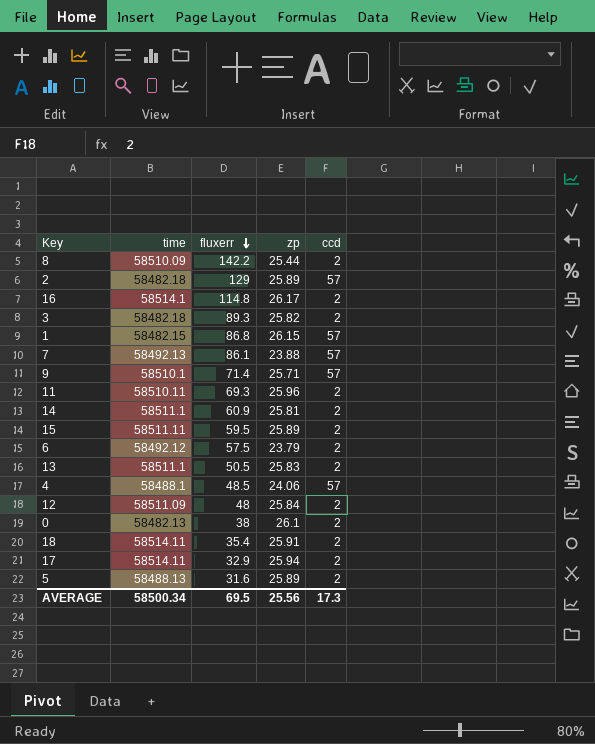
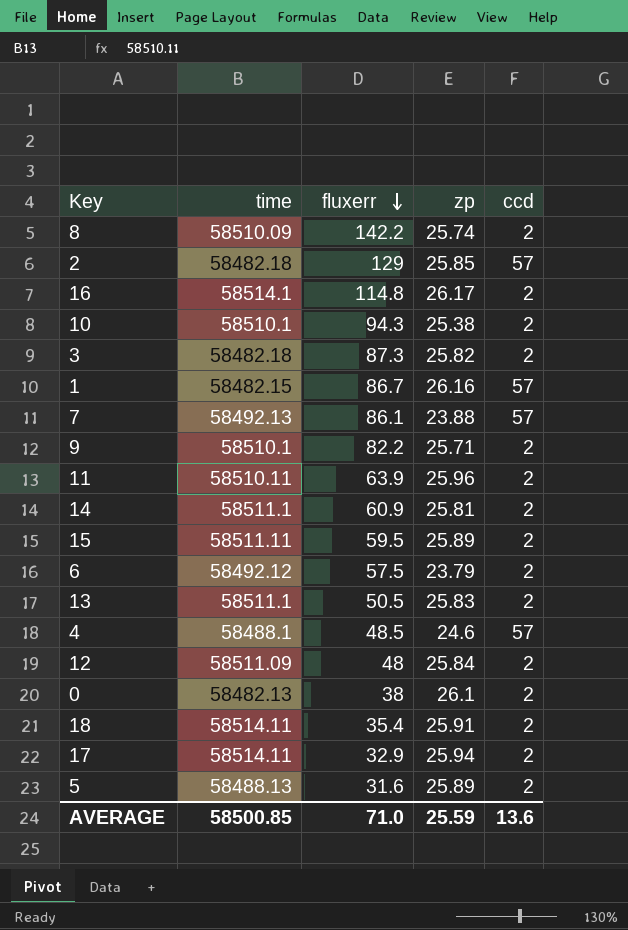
8 | zp: 25.44 -> 25.74
2 | zp: 25.89 -> 25.85
row 10: none -> 58510.1 | 94.3 | 25.38 | 2
3 | fluxerr: 89.3 -> 87.3
1 | fluxerr: 86.8 -> 86.7
1 | zp: 26.15 -> 26.16
9 | fluxerr: 71.4 -> 82.2
9 | ccd: 57 -> 2
11 | fluxerr: 69.3 -> 63.9
4 | zp: 24.06 -> 24.6
AVERAGE | time: 58500.34 -> 58500.85
AVERAGE | fluxerr: 69.5 -> 71.0
AVERAGE | zp: 25.56 -> 25.59
AVERAGE | ccd: 17.3 -> 13.6

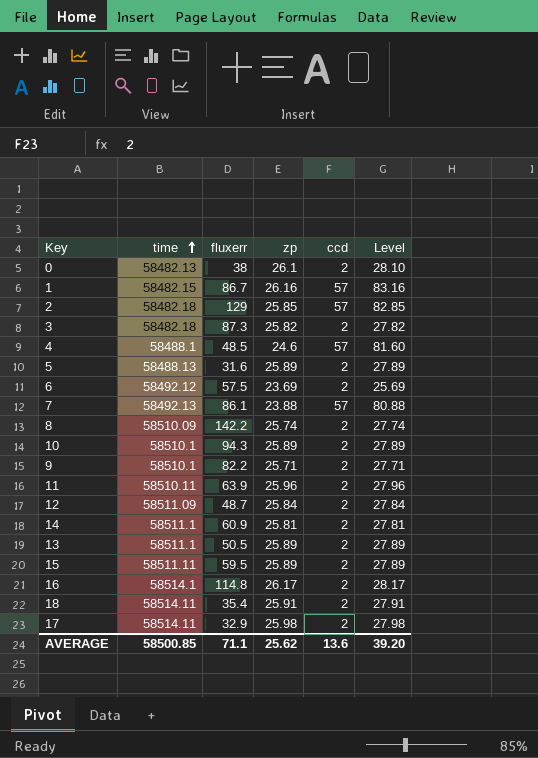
row order: fluxerr descending -> time ascending
column Level | formula: none -> [zp] + [ccd]
6 | zp: 23.79 -> 23.69
10 | zp: 25.38 -> 25.89
12 | fluxerr: 48 -> 48.7
13 | zp: 25.83 -> 25.89
17 | zp: 25.94 -> 25.98
AVERAGE | fluxerr: 71.0 -> 71.1
AVERAGE | zp: 25.59 -> 25.62

